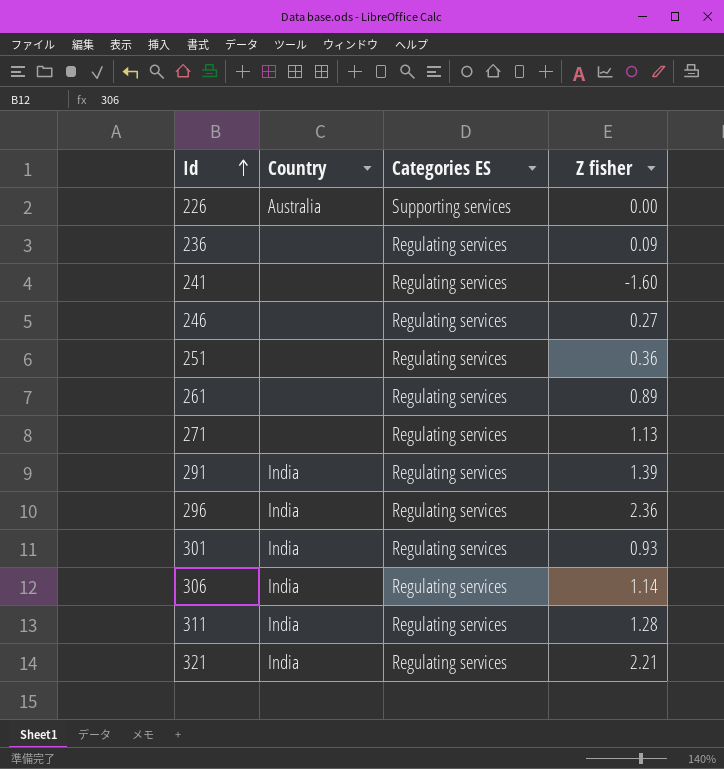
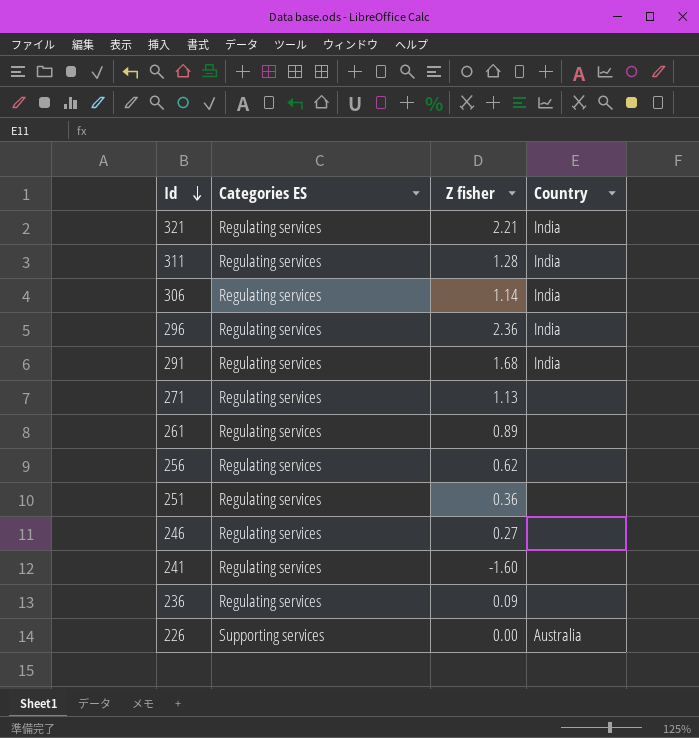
row order: Id ascending -> Id descending
column Country | position: 2 -> 4
row 301: India | Regulating services | 0.93 -> none
291 | Z fisher: 1.39 -> 1.68
row 256: none -> Regulating services | 0.62 | none

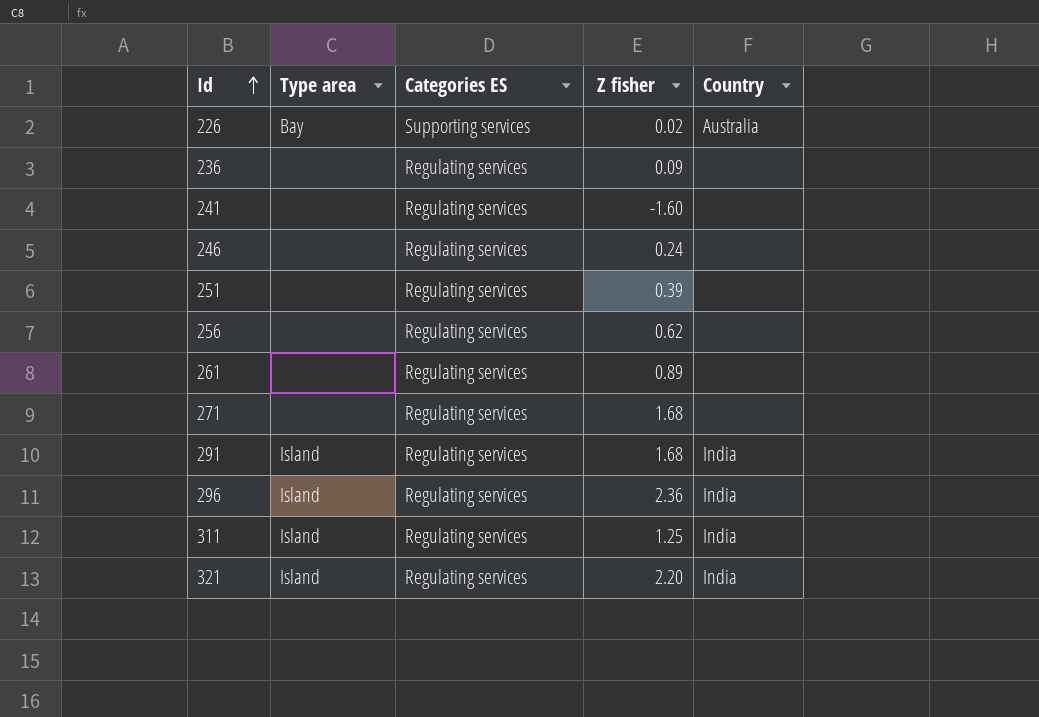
row order: Id descending -> Id ascending
column Type area | position: none -> 2
row 306: Regulating services | 1.14 | India -> none
226 | Z fisher: 0.00 -> 0.02
246 | Z fisher: 0.27 -> 0.24
251 | Z fisher: 0.36 -> 0.39
271 | Z fisher: 1.13 -> 1.68
311 | Z fisher: 1.28 -> 1.25
321 | Z fisher: 2.21 -> 2.20

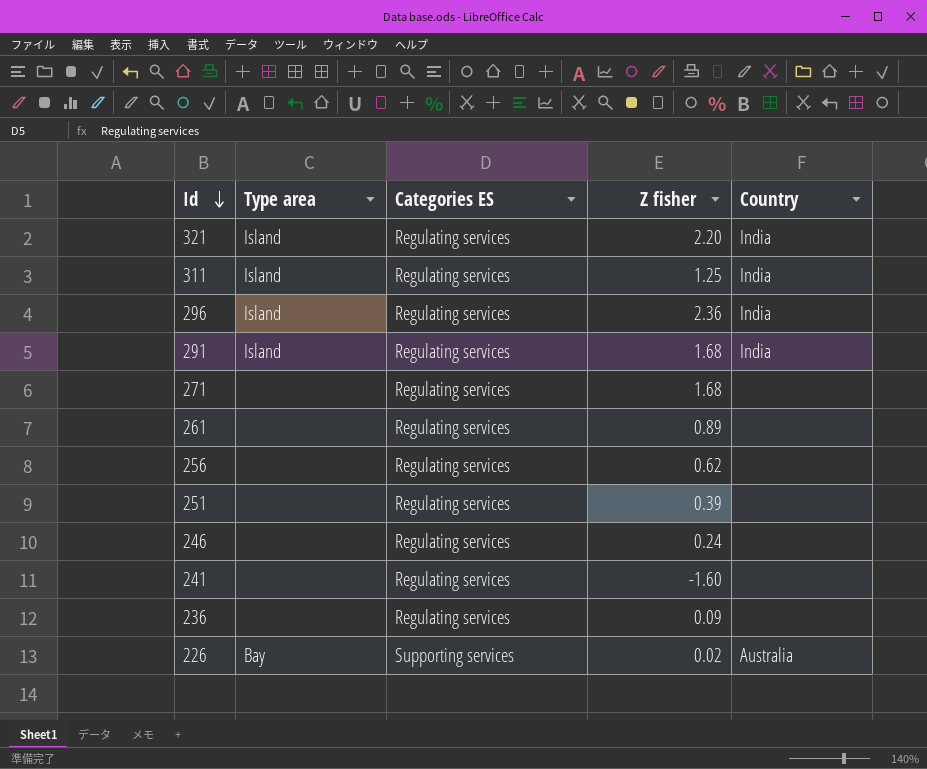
row order: Id ascending -> Id descending

